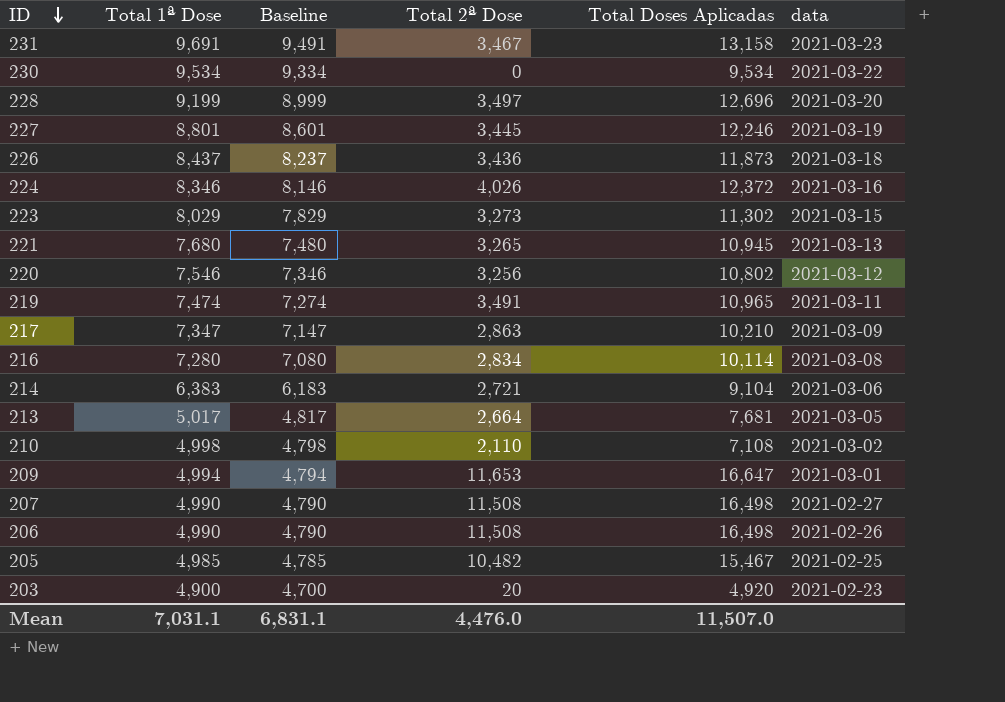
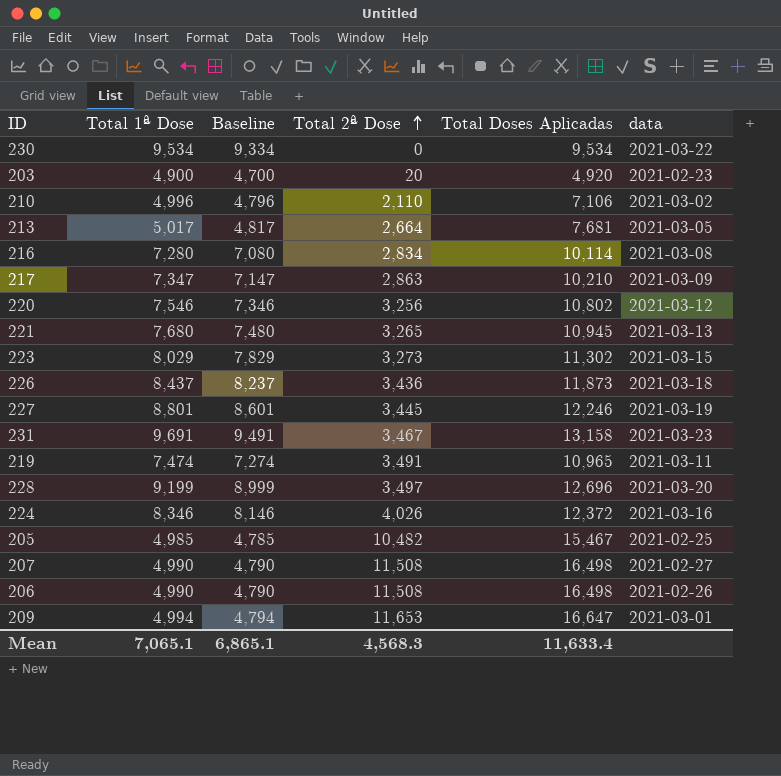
row order: ID descending -> Total 2ª Dose ascending
row 214: 6,383 | 6,183 | 2,721 | 9,104 | 2021-03-06 -> none
210 | Total 1ª Dose: 4,998 -> 4,996
210 | Baseline: 4,798 -> 4,796
210 | Total Doses Aplicadas: 7,108 -> 7,106
Mean | Total 1ª Dose: 7,031.1 -> 7,065.1
Mean | Baseline: 6,831.1 -> 6,865.1
Mean | Total 2ª Dose: 4,476.0 -> 4,568.3
Mean | Total Doses Aplicadas: 11,507.0 -> 11,633.4

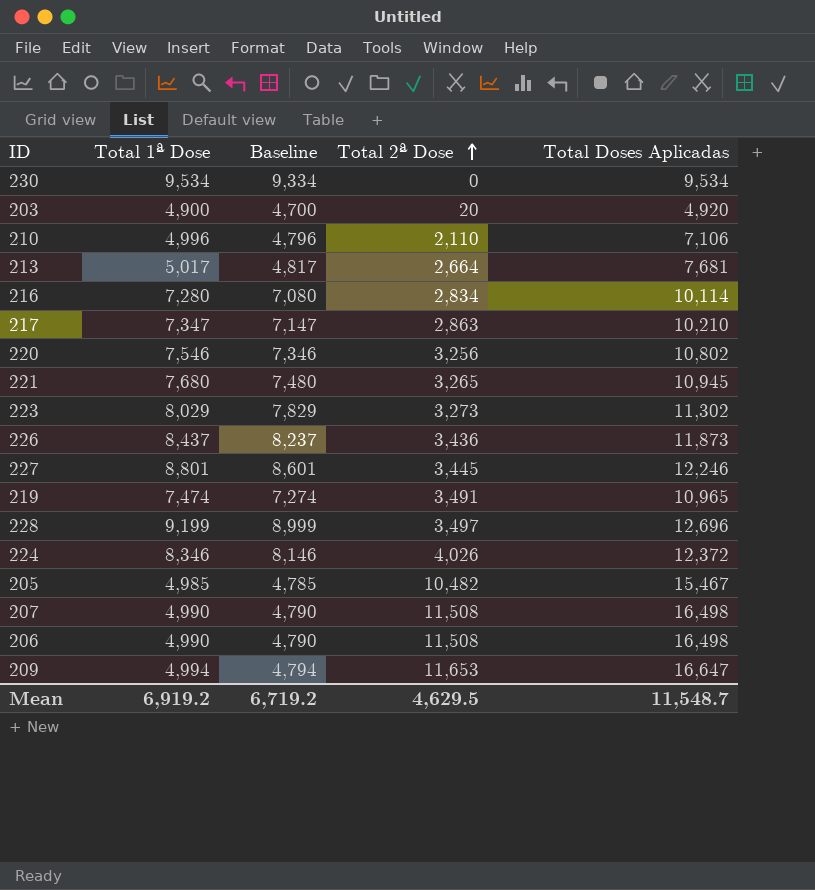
column data | position: 6 -> none
row 231: 9,691 | 9,491 | 3,467 | 13,158 | 2021-03-23 -> none
Mean | Total 1ª Dose: 7,065.1 -> 6,919.2
Mean | Baseline: 6,865.1 -> 6,719.2
Mean | Total 2ª Dose: 4,568.3 -> 4,629.5
Mean | Total Doses Aplicadas: 11,633.4 -> 11,548.7

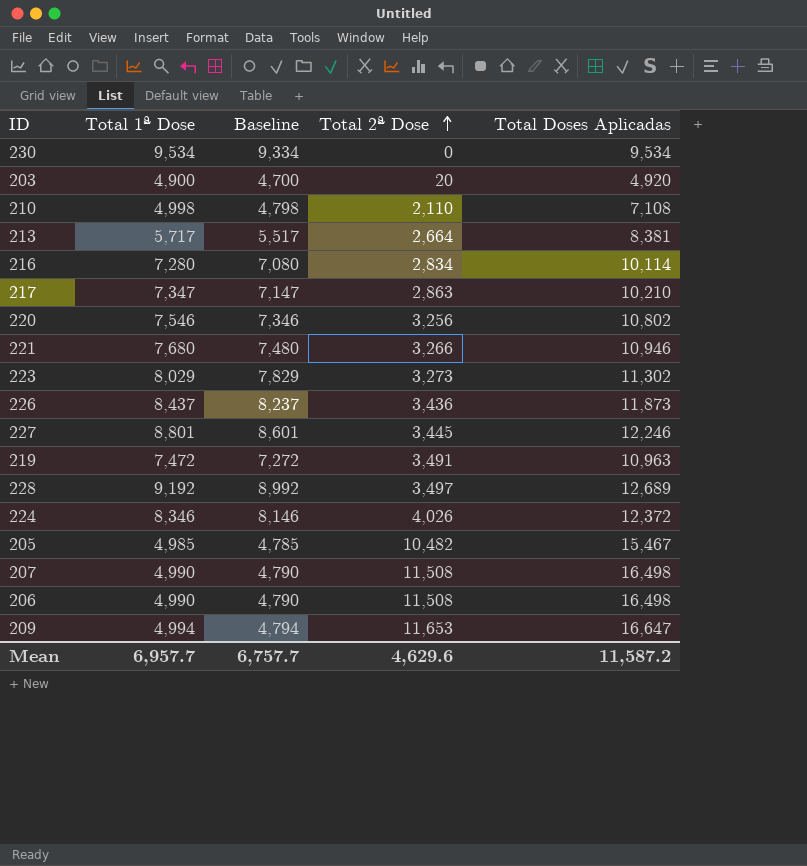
210 | Total 1ª Dose: 4,996 -> 4,998
210 | Baseline: 4,796 -> 4,798
210 | Total Doses Aplicadas: 7,106 -> 7,108
213 | Total 1ª Dose: 5,017 -> 5,717
213 | Baseline: 4,817 -> 5,517
213 | Total Doses Aplicadas: 7,681 -> 8,381
221 | Total 2ª Dose: 3,265 -> 3,266
221 | Total Doses Aplicadas: 10,945 -> 10,946
219 | Total 1ª Dose: 7,474 -> 7,472
219 | Baseline: 7,274 -> 7,272
219 | Total Doses Aplicadas: 10,965 -> 10,963
228 | Total 1ª Dose: 9,199 -> 9,192
228 | Baseline: 8,999 -> 8,992
228 | Total Doses Aplicadas: 12,696 -> 12,689
Mean | Total 1ª Dose: 6,919.2 -> 6,957.7
Mean | Baseline: 6,719.2 -> 6,757.7
Mean | Total 2ª Dose: 4,629.5 -> 4,629.6
Mean | Total Doses Aplicadas: 11,548.7 -> 11,587.2

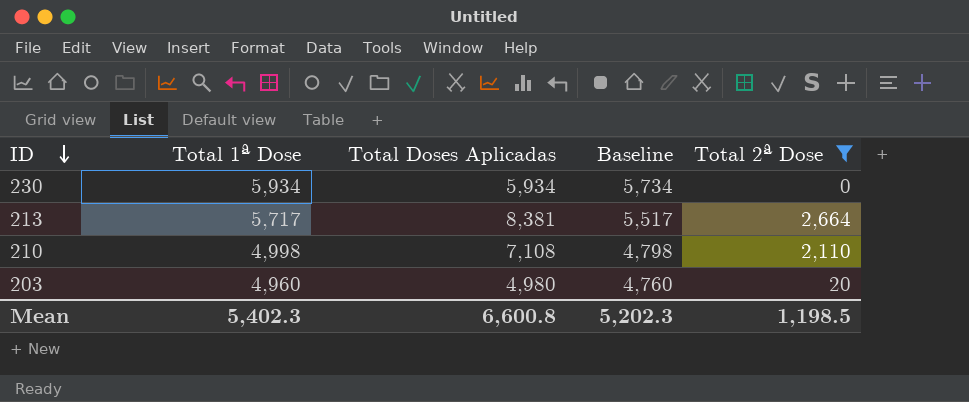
filter: none -> Total 2ª Dose <= 2,664
row order: Total 2ª Dose ascending -> ID descending
column Total Doses Aplicadas | position: 5 -> 3
230 | Total 1ª Dose: 9,534 -> 5,934
230 | Total Doses Aplicadas: 9,534 -> 5,934
230 | Baseline: 9,334 -> 5,734
203 | Total 1ª Dose: 4,900 -> 4,960
203 | Total Doses Aplicadas: 4,920 -> 4,980
203 | Baseline: 4,700 -> 4,760
Mean | Total 1ª Dose: 6,957.7 -> 5,402.3
Mean | Total Doses Aplicadas: 11,587.2 -> 6,600.8
Mean | Baseline: 6,757.7 -> 5,202.3
Mean | Total 2ª Dose: 4,629.6 -> 1,198.5

